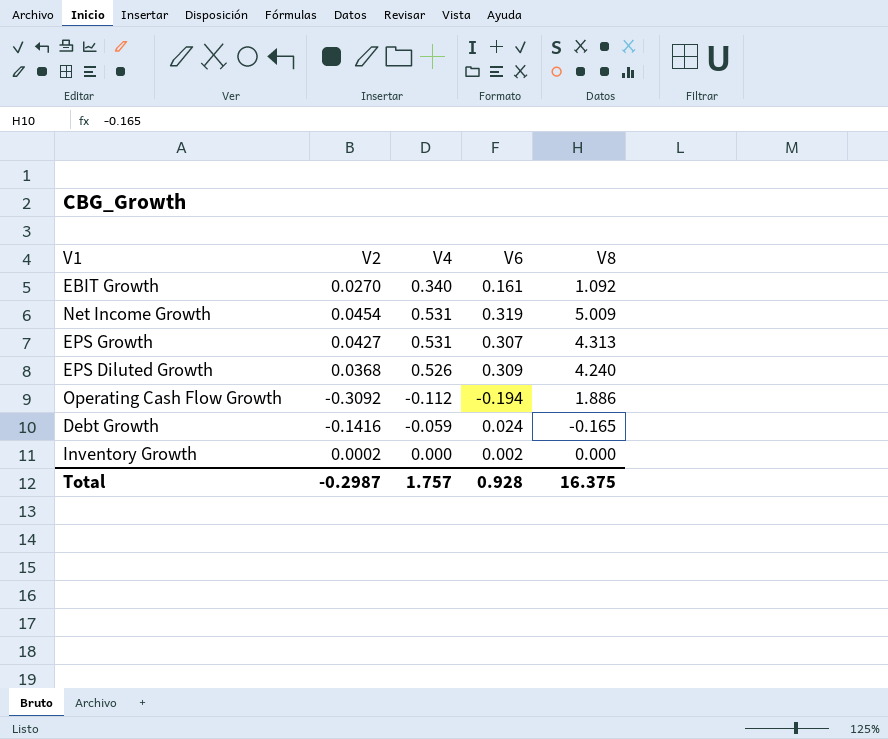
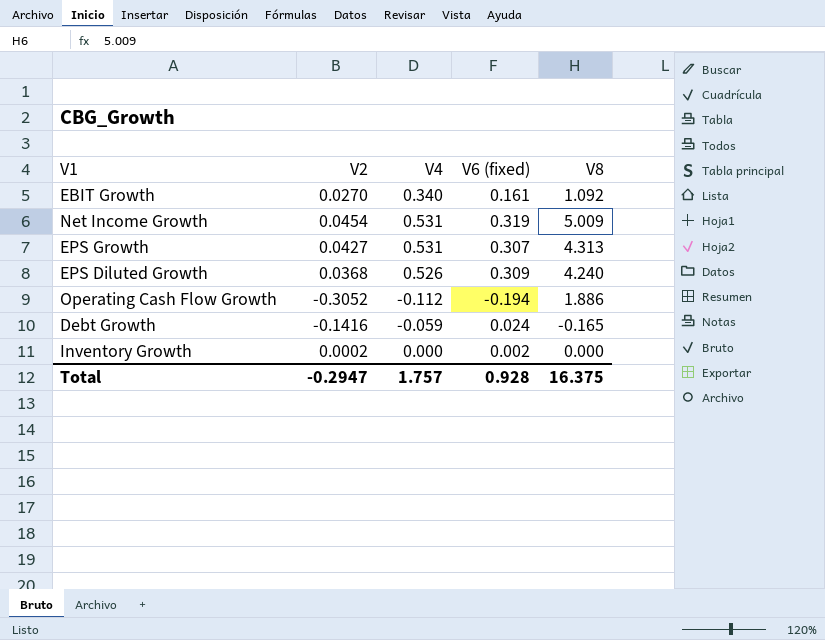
column name: V6 -> V6 (fixed)
Operating Cash Flow Growth | V2: -0.3092 -> -0.3052
Total | V2: -0.2987 -> -0.2947

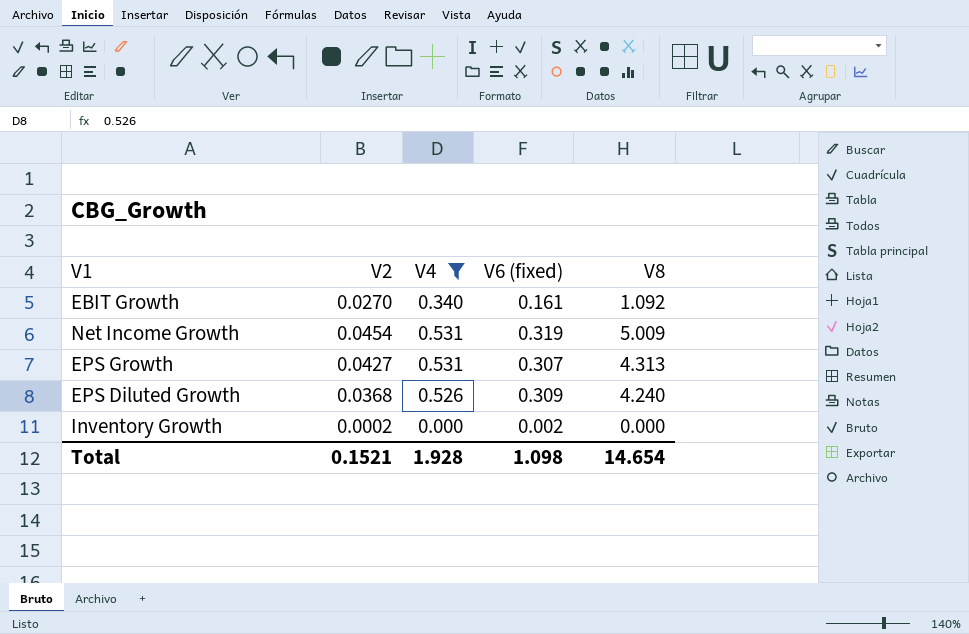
filter: none -> V4 >= 0.000
Total | V2: -0.2947 -> 0.1521
Total | V4: 1.757 -> 1.928
Total | V6 (fixed): 0.928 -> 1.098
Total | V8: 16.375 -> 14.654

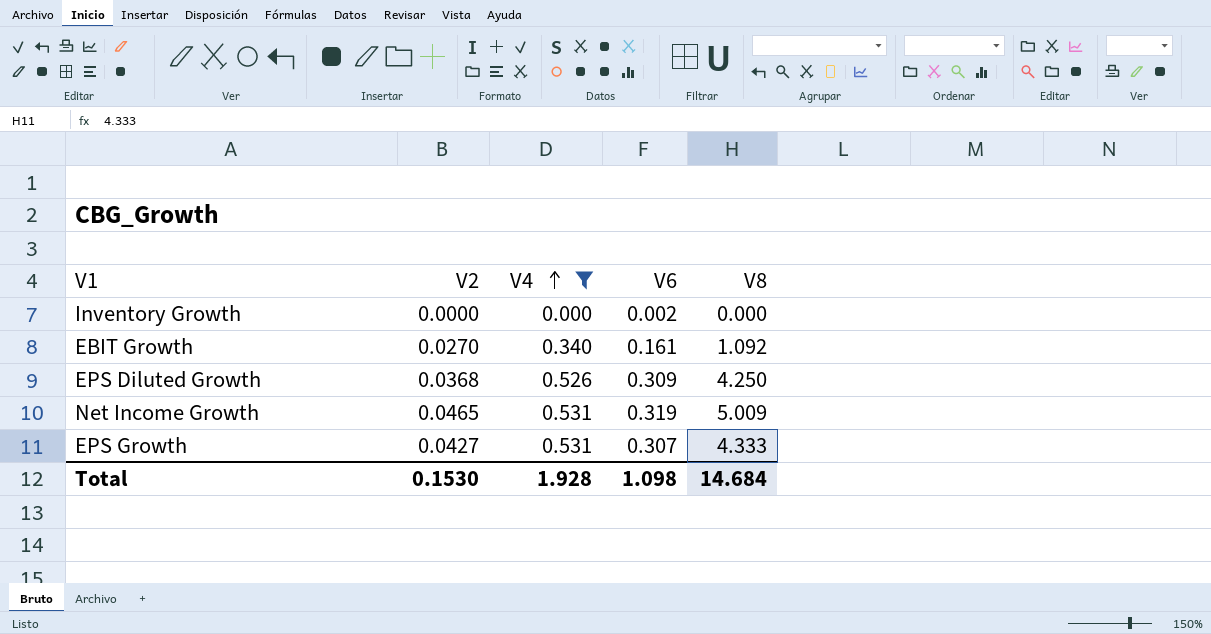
row order: none -> V4 ascending
column name: V6 (fixed) -> V6
Inventory Growth | V2: 0.0002 -> 0.0000
EPS Diluted Growth | V8: 4.240 -> 4.250
Net Income Growth | V2: 0.0454 -> 0.0465
EPS Growth | V8: 4.313 -> 4.333
Total | V2: 0.1521 -> 0.1530
Total | V8: 14.654 -> 14.684

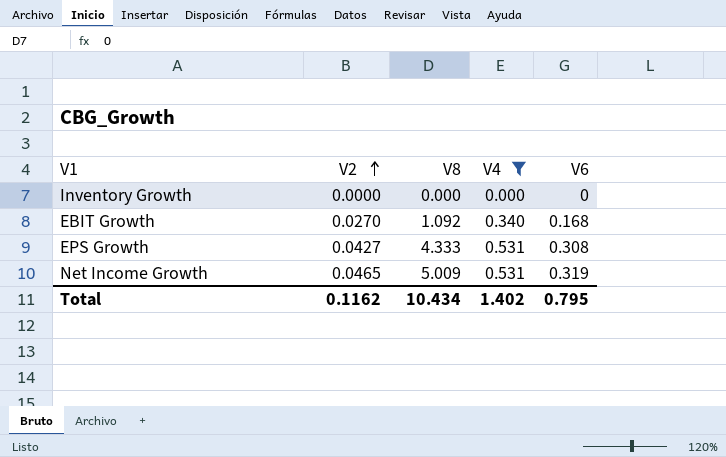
row order: V4 ascending -> V2 ascending
column V8 | position: 5 -> 3
row EPS Diluted Growth: 0.0368 | 0.526 | 0.309 | 4.250 -> none
Inventory Growth | V6: 0.002 -> 0
EBIT Growth | V6: 0.161 -> 0.168
EPS Growth | V6: 0.307 -> 0.308
Total | V2: 0.1530 -> 0.1162
Total | V8: 14.684 -> 10.434
Total | V4: 1.928 -> 1.402
Total | V6: 1.098 -> 0.795

